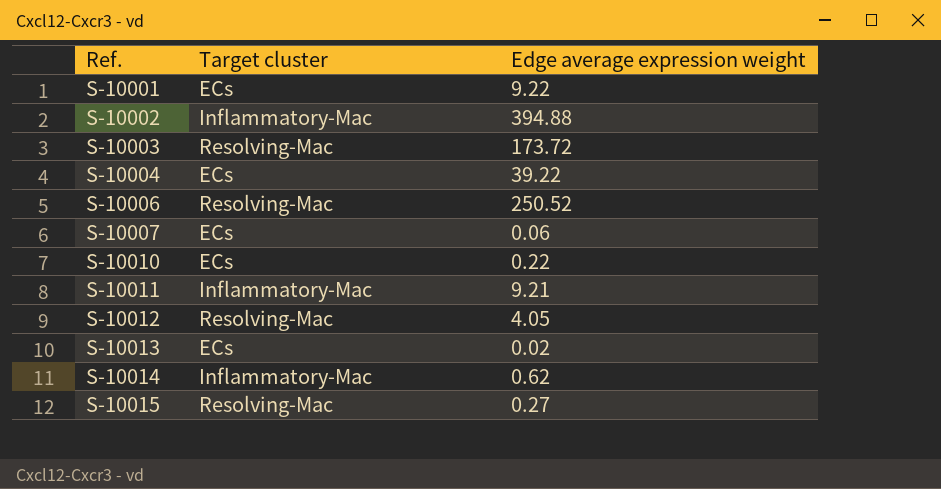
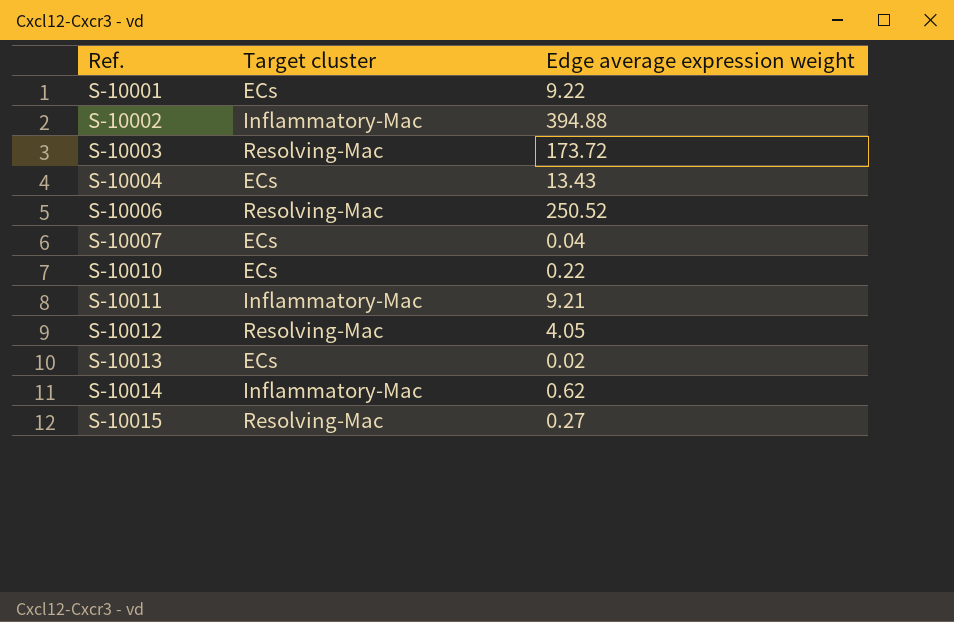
S-10004 | Edge average expression weight: 39.22 -> 13.43
S-10007 | Edge average expression weight: 0.06 -> 0.04

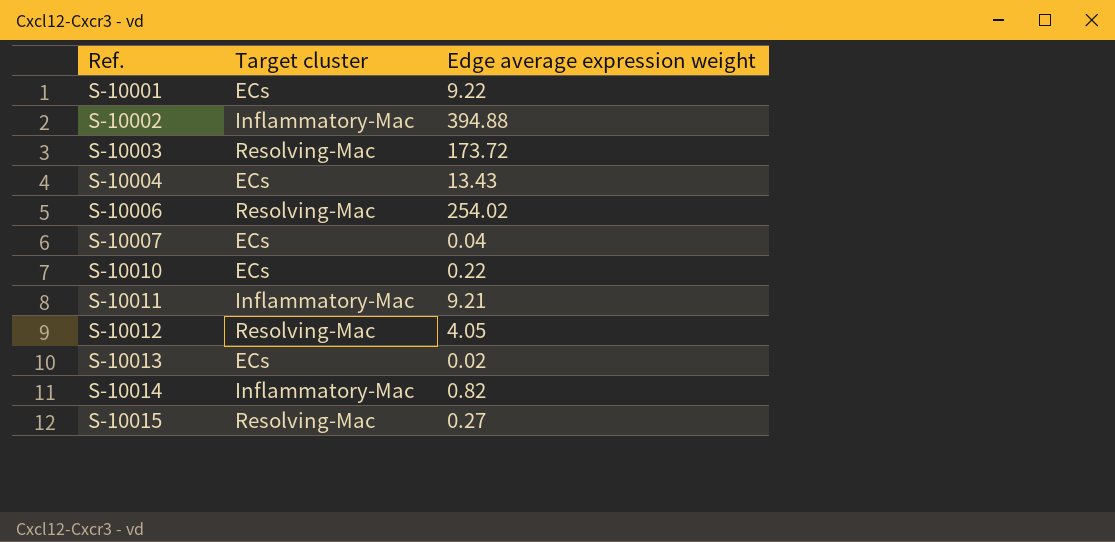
S-10006 | Edge average expression weight: 250.52 -> 254.02
S-10014 | Edge average expression weight: 0.62 -> 0.82

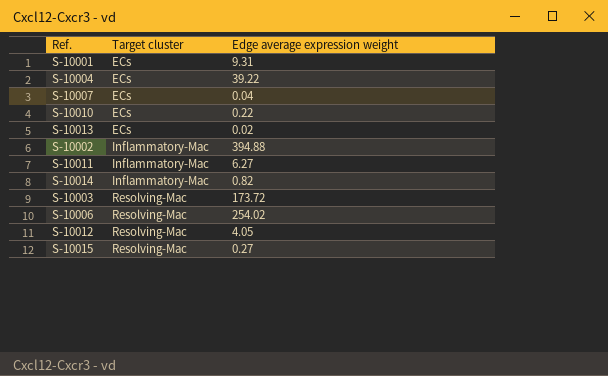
row order: Ref. ascending -> Target cluster ascending
S-10001 | Edge average expression weight: 9.22 -> 9.31
S-10004 | Edge average expression weight: 13.43 -> 39.22
S-10011 | Edge average expression weight: 9.21 -> 6.27

